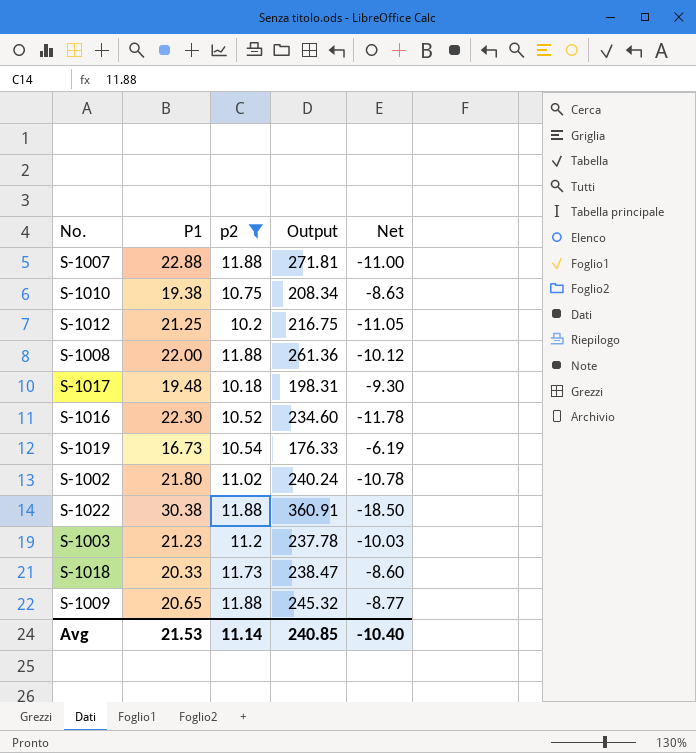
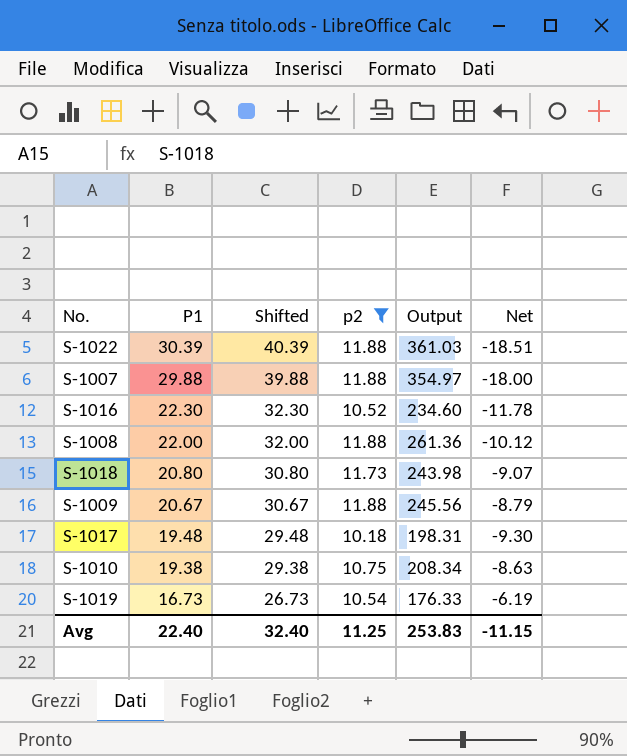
row order: none -> P1 descending
column Shifted | formula: none -> [P1] + 10
row S-1012: 21.25 | 10.2 | 216.75 | -11.05 -> none
row S-1002: 21.80 | 11.02 | 240.24 | -10.78 -> none
row S-1003: 21.23 | 11.2 | 237.78 | -10.03 -> none
S-1022 | P1: 30.38 -> 30.39
S-1022 | Output: 360.91 -> 361.03
S-1022 | Net: -18.50 -> -18.51
S-1007 | P1: 22.88 -> 29.88
S-1007 | Output: 271.81 -> 354.97
S-1007 | Net: -11.00 -> -18.00
S-1018 | P1: 20.33 -> 20.80
S-1018 | Output: 238.47 -> 243.98
S-1018 | Net: -8.60 -> -9.07
S-1009 | P1: 20.65 -> 20.67
S-1009 | Output: 245.32 -> 245.56
S-1009 | Net: -8.77 -> -8.79
Avg | P1: 21.53 -> 22.40
Avg | p2: 11.14 -> 11.25
Avg | Output: 240.85 -> 253.83
Avg | Net: -10.40 -> -11.15

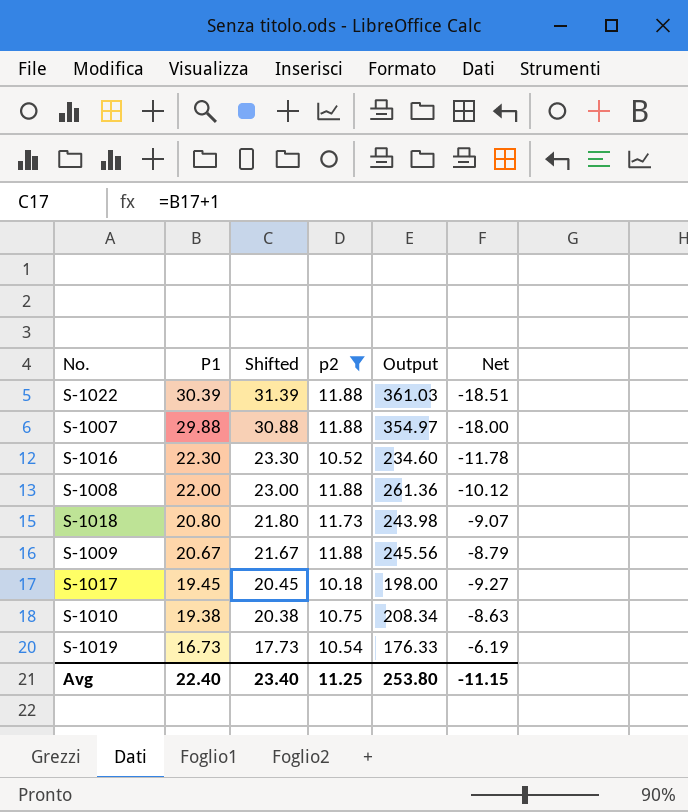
column Shifted | formula: [P1] + 10 -> [P1] + 1
S-1017 | P1: 19.48 -> 19.45
S-1017 | Output: 198.31 -> 198.00
S-1017 | Net: -9.30 -> -9.27
Avg | Shifted: 32.40 -> 23.40
Avg | Output: 253.83 -> 253.80

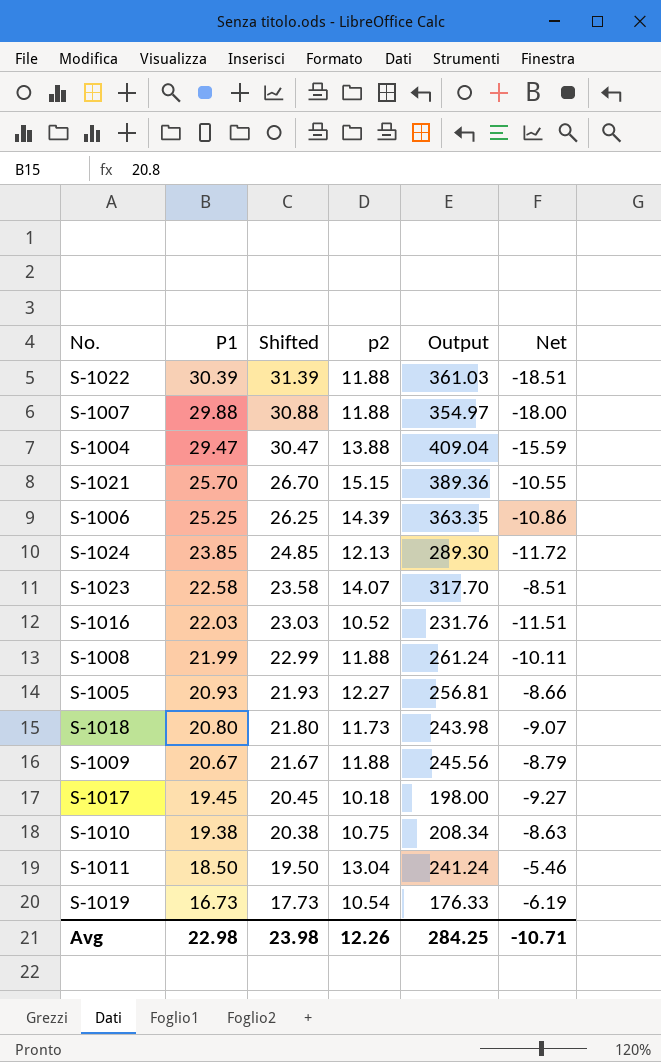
filter: p2 <= 11.88 -> none
S-1016 | P1: 22.30 -> 22.03
S-1016 | Shifted: 23.30 -> 23.03
S-1016 | Output: 234.60 -> 231.76
S-1016 | Net: -11.78 -> -11.51
S-1008 | P1: 22.00 -> 21.99
S-1008 | Shifted: 23.00 -> 22.99
S-1008 | Output: 261.36 -> 261.24
S-1008 | Net: -10.12 -> -10.11
Avg | P1: 22.40 -> 22.98
Avg | Shifted: 23.40 -> 23.98
Avg | p2: 11.25 -> 12.26
Avg | Output: 253.80 -> 284.25
Avg | Net: -11.15 -> -10.71

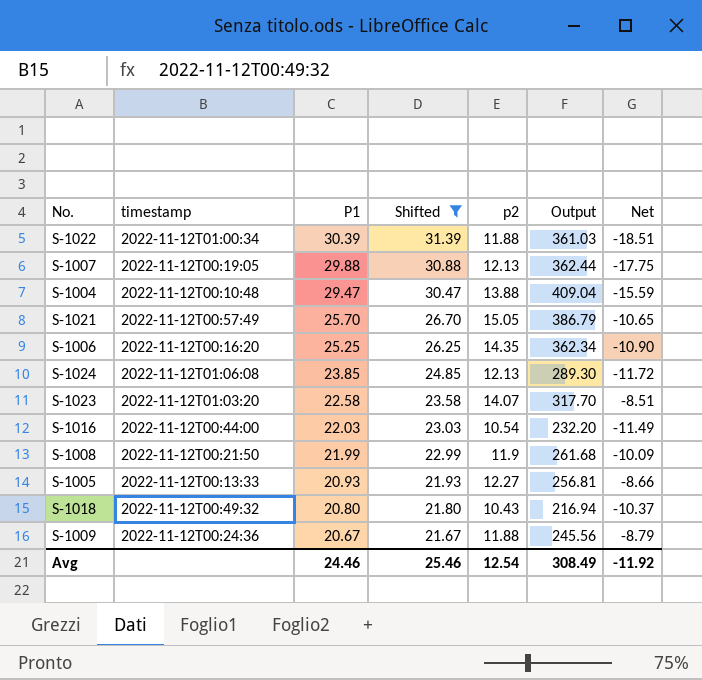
filter: none -> Shifted >= 21.67
column timestamp | position: none -> 2
S-1007 | p2: 11.88 -> 12.13
S-1007 | Output: 354.97 -> 362.44
S-1007 | Net: -18.00 -> -17.75
S-1021 | p2: 15.15 -> 15.05
S-1021 | Output: 389.36 -> 386.79
S-1021 | Net: -10.55 -> -10.65
S-1006 | p2: 14.39 -> 14.35
S-1006 | Output: 363.35 -> 362.34
S-1006 | Net: -10.86 -> -10.90
S-1016 | p2: 10.52 -> 10.54
S-1016 | Output: 231.76 -> 232.20
S-1016 | Net: -11.51 -> -11.49
S-1008 | p2: 11.88 -> 11.9
S-1008 | Output: 261.24 -> 261.68
S-1008 | Net: -10.11 -> -10.09
S-1018 | p2: 11.73 -> 10.43
S-1018 | Output: 243.98 -> 216.94
S-1018 | Net: -9.07 -> -10.37
Avg | P1: 22.98 -> 24.46
Avg | Shifted: 23.98 -> 25.46
Avg | p2: 12.26 -> 12.54
Avg | Output: 284.25 -> 308.49
Avg | Net: -10.71 -> -11.92

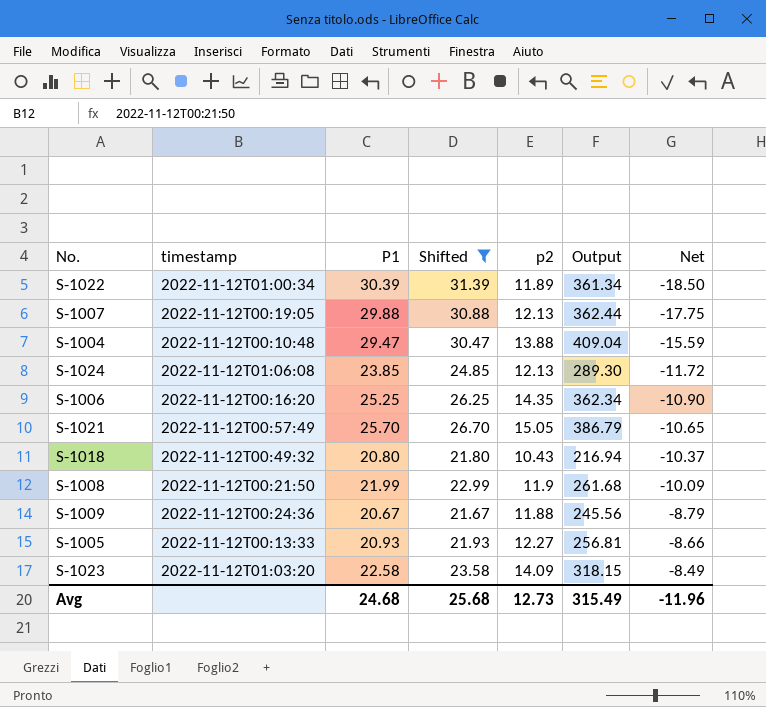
row order: P1 descending -> Net ascending
row S-1016: 2022-11-12T00:44:00 | 22.03 | 23.03 | 10.54 | 232.20 | -11.49 -> none
S-1022 | p2: 11.88 -> 11.89
S-1022 | Output: 361.03 -> 361.34
S-1022 | Net: -18.51 -> -18.50
S-1023 | p2: 14.07 -> 14.09
S-1023 | Output: 317.70 -> 318.15
S-1023 | Net: -8.51 -> -8.49
Avg | P1: 24.46 -> 24.68
Avg | Shifted: 25.46 -> 25.68
Avg | p2: 12.54 -> 12.73
Avg | Output: 308.49 -> 315.49
Avg | Net: -11.92 -> -11.96

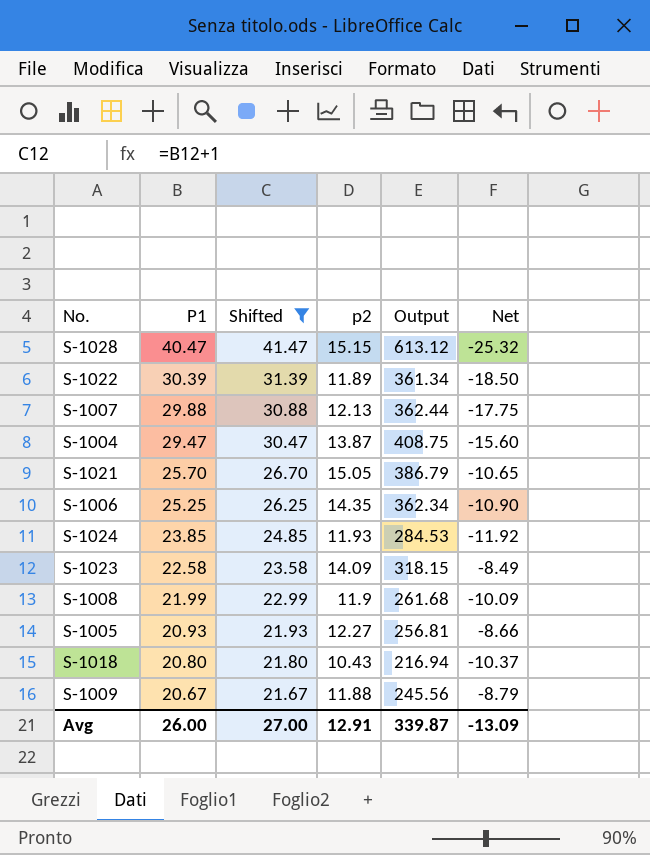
row order: Net ascending -> P1 descending
column timestamp | position: 2 -> none
row S-1028: none -> 40.47 | 41.47 | 15.15 | 613.12 | -25.32
S-1004 | p2: 13.88 -> 13.87
S-1004 | Output: 409.04 -> 408.75
S-1004 | Net: -15.59 -> -15.60
S-1024 | p2: 12.13 -> 11.93
S-1024 | Output: 289.30 -> 284.53
S-1024 | Net: -11.72 -> -11.92
Avg | P1: 24.68 -> 26.00
Avg | Shifted: 25.68 -> 27.00
Avg | p2: 12.73 -> 12.91
Avg | Output: 315.49 -> 339.87
Avg | Net: -11.96 -> -13.09

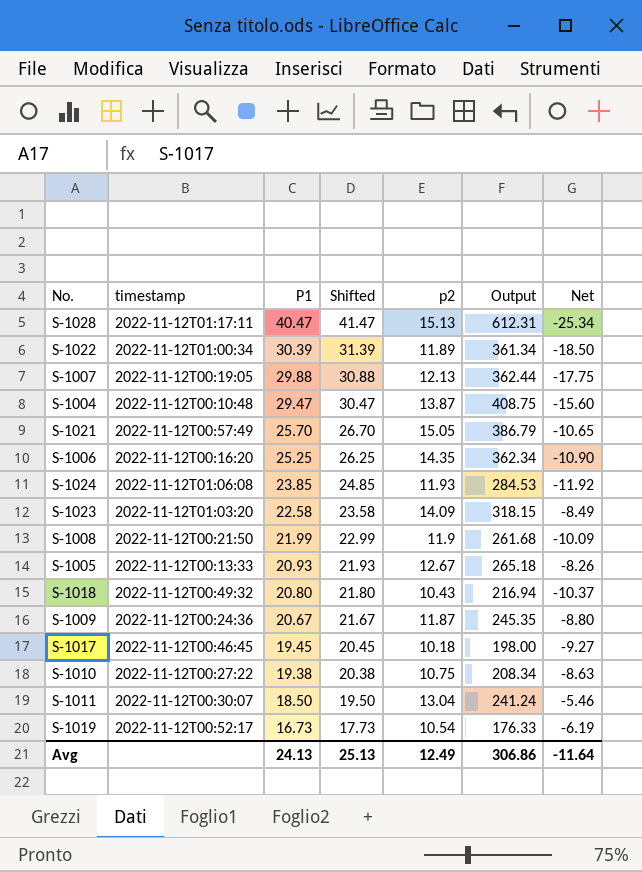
filter: Shifted >= 21.67 -> none
column timestamp | position: none -> 2
S-1028 | p2: 15.15 -> 15.13
S-1028 | Output: 613.12 -> 612.31
S-1028 | Net: -25.32 -> -25.34
S-1005 | p2: 12.27 -> 12.67
S-1005 | Output: 256.81 -> 265.18
S-1005 | Net: -8.66 -> -8.26
S-1009 | p2: 11.88 -> 11.87
S-1009 | Output: 245.56 -> 245.35
S-1009 | Net: -8.79 -> -8.80
Avg | P1: 26.00 -> 24.13
Avg | Shifted: 27.00 -> 25.13
Avg | p2: 12.91 -> 12.49
Avg | Output: 339.87 -> 306.86
Avg | Net: -13.09 -> -11.64

